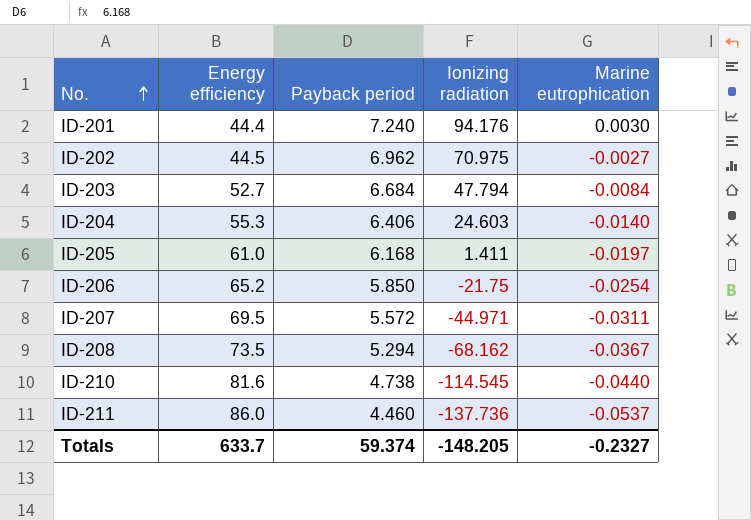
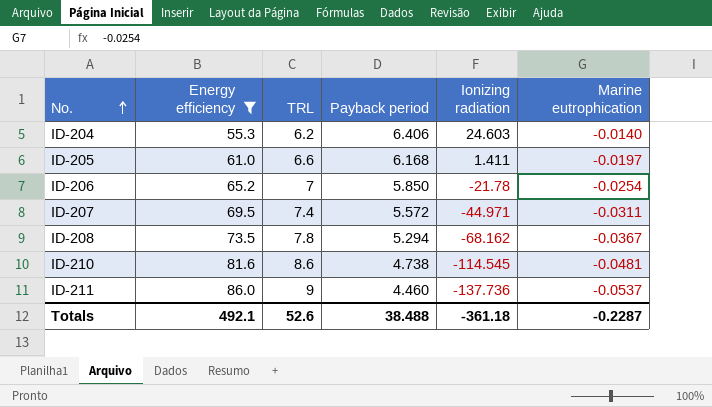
filter: none -> Energy efficiency >= 55.3
column TRL | position: none -> 3
ID-206 | Ionizing radiation: -21.75 -> -21.78
ID-210 | Marine eutrophication: -0.0440 -> -0.0481
Totals | Energy efficiency: 633.7 -> 492.1
Totals | Payback period: 59.374 -> 38.488
Totals | Ionizing radiation: -148.205 -> -361.18
Totals | Marine eutrophication: -0.2327 -> -0.2287

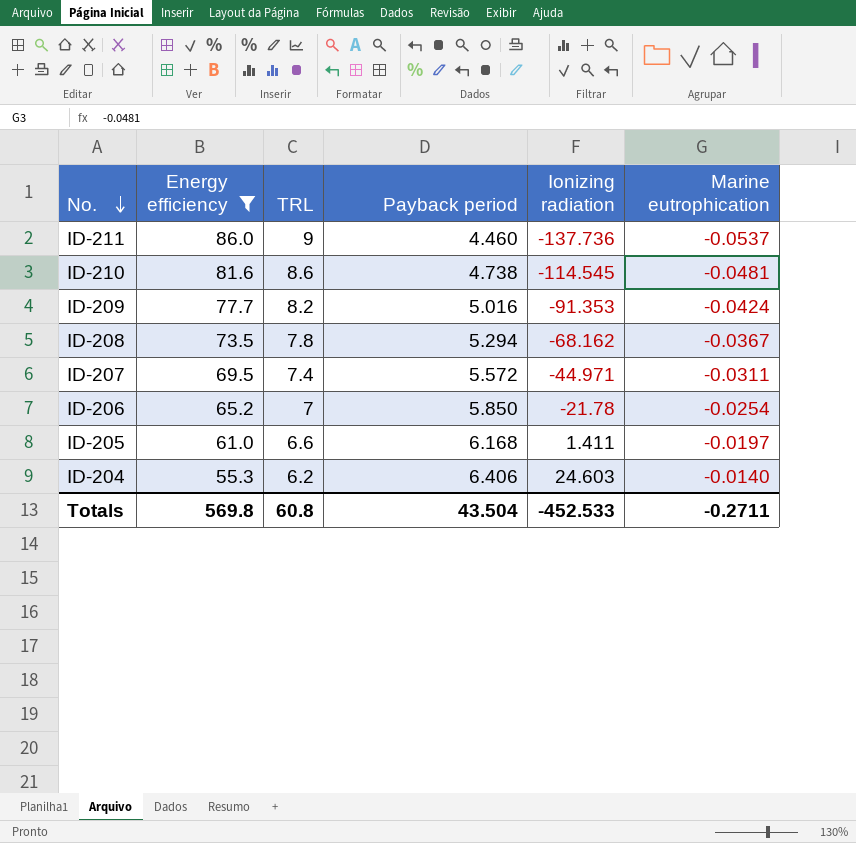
row order: No. ascending -> No. descending
row ID-209: none -> 77.7 | 8.2 | 5.016 | -91.353 | -0.0424
Totals | Energy efficiency: 492.1 -> 569.8
Totals | TRL: 52.6 -> 60.8
Totals | Payback period: 38.488 -> 43.504
Totals | Ionizing radiation: -361.18 -> -452.533
Totals | Marine eutrophication: -0.2287 -> -0.2711

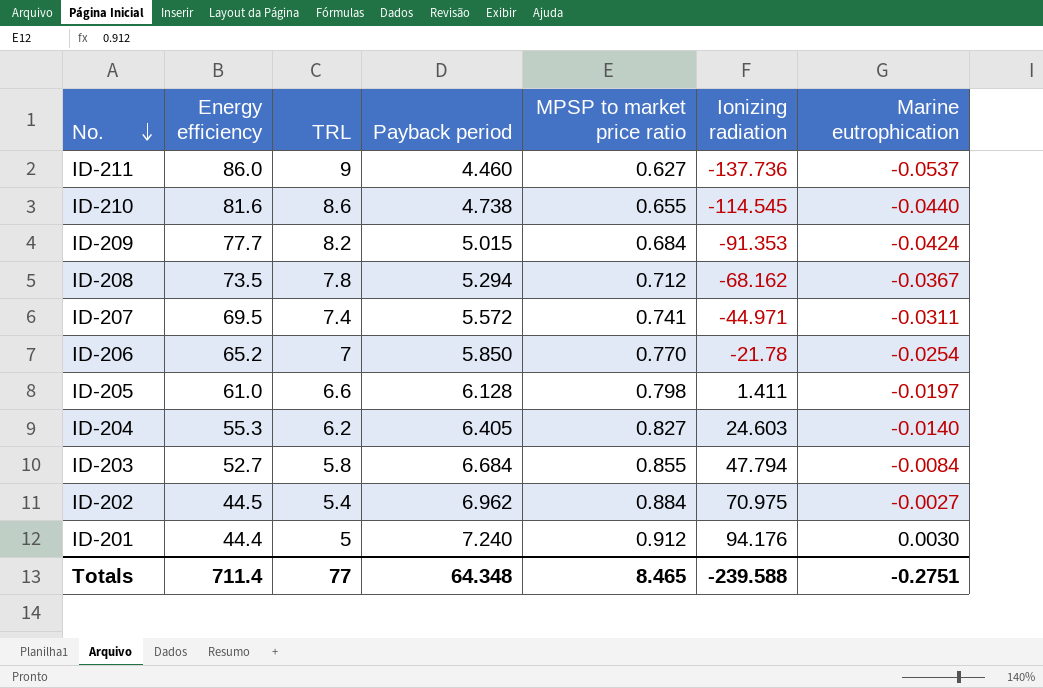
filter: Energy efficiency >= 55.3 -> none
column MPSP to market price ratio | position: none -> 5
ID-210 | Marine eutrophication: -0.0481 -> -0.0440
ID-209 | Payback period: 5.016 -> 5.015
ID-205 | Payback period: 6.168 -> 6.128
ID-204 | Payback period: 6.406 -> 6.405
Totals | Energy efficiency: 569.8 -> 711.4
Totals | TRL: 60.8 -> 77
Totals | Payback period: 43.504 -> 64.348
Totals | Ionizing radiation: -452.533 -> -239.588
Totals | Marine eutrophication: -0.2711 -> -0.2751

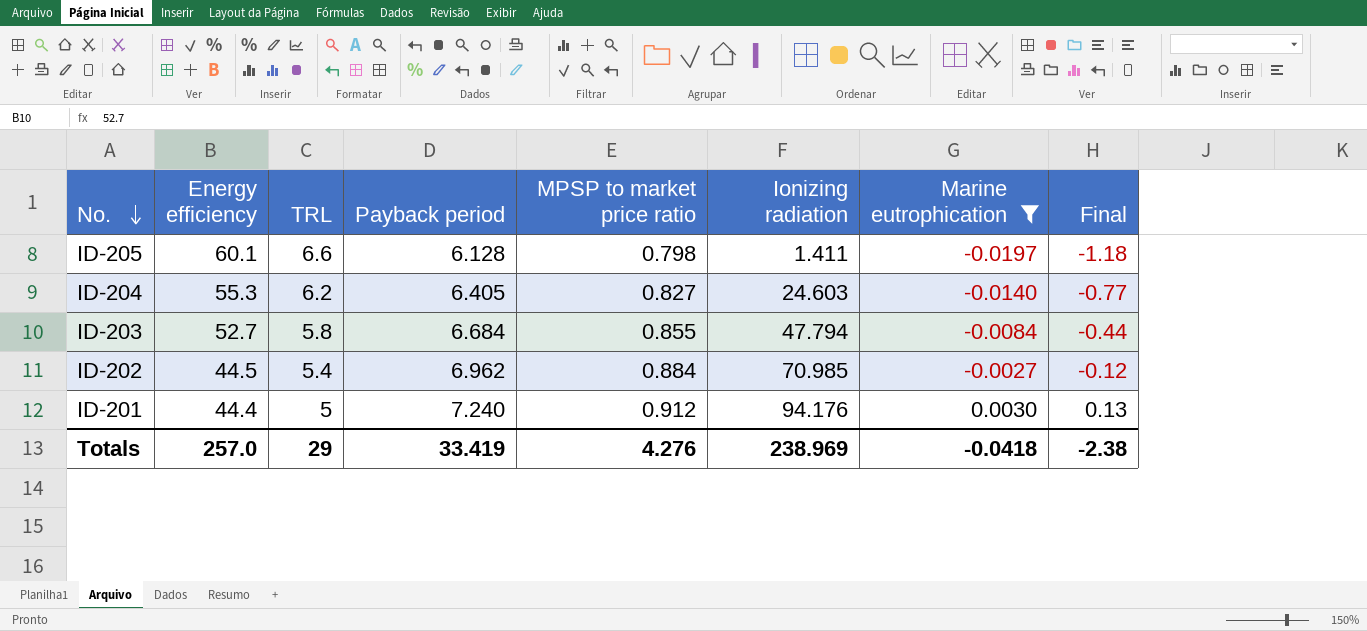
filter: none -> Marine eutrophication >= -0.0197
column Final | formula: none -> [Energy efficiency] * [Marine eutrophication]
ID-205 | Energy efficiency: 61.0 -> 60.1
ID-202 | Ionizing radiation: 70.975 -> 70.985
Totals | Energy efficiency: 711.4 -> 257.0
Totals | TRL: 77 -> 29
Totals | Payback period: 64.348 -> 33.419
Totals | MPSP to market price ratio: 8.465 -> 4.276
Totals | Ionizing radiation: -239.588 -> 238.969
Totals | Marine eutrophication: -0.2751 -> -0.0418

